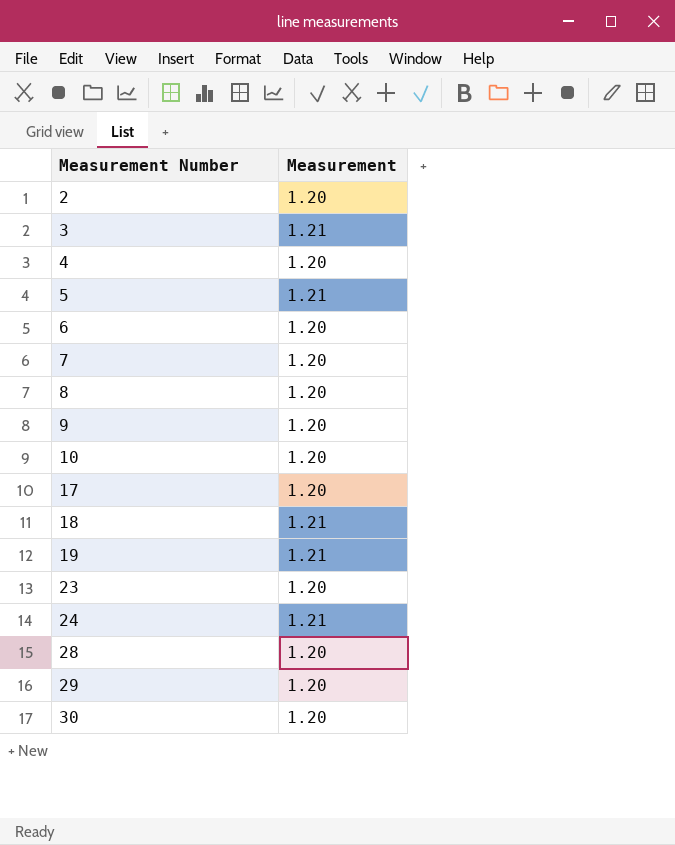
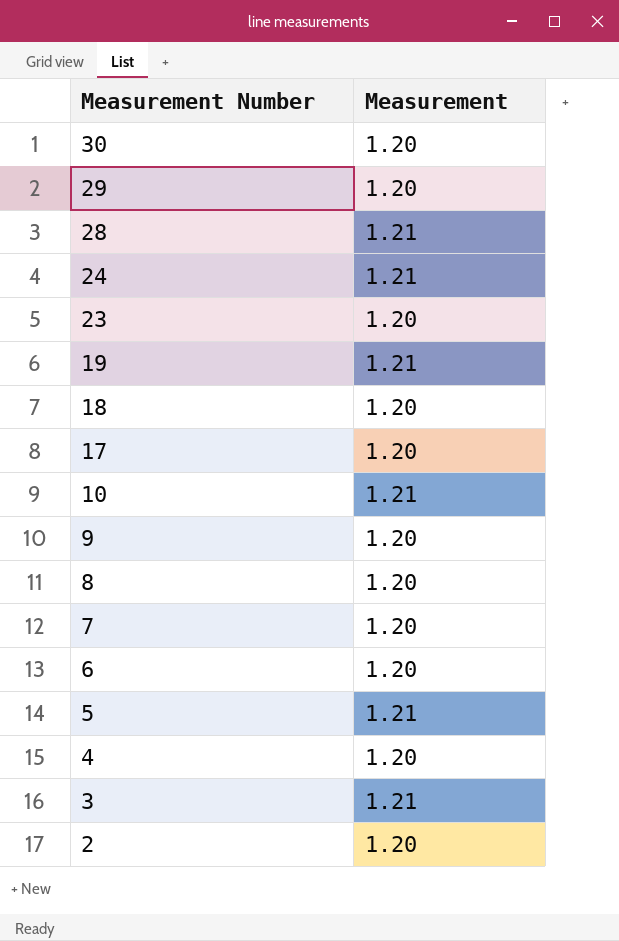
row order: Measurement Number ascending -> Measurement Number descending
28 | Measurement: 1.20 -> 1.21
18 | Measurement: 1.21 -> 1.20
10 | Measurement: 1.20 -> 1.21

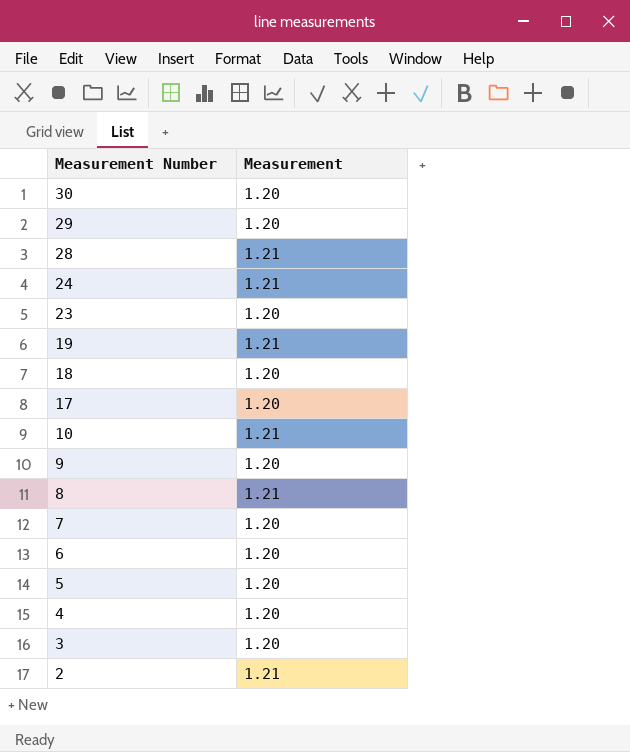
8 | Measurement: 1.20 -> 1.21
5 | Measurement: 1.21 -> 1.20
3 | Measurement: 1.21 -> 1.20
2 | Measurement: 1.20 -> 1.21

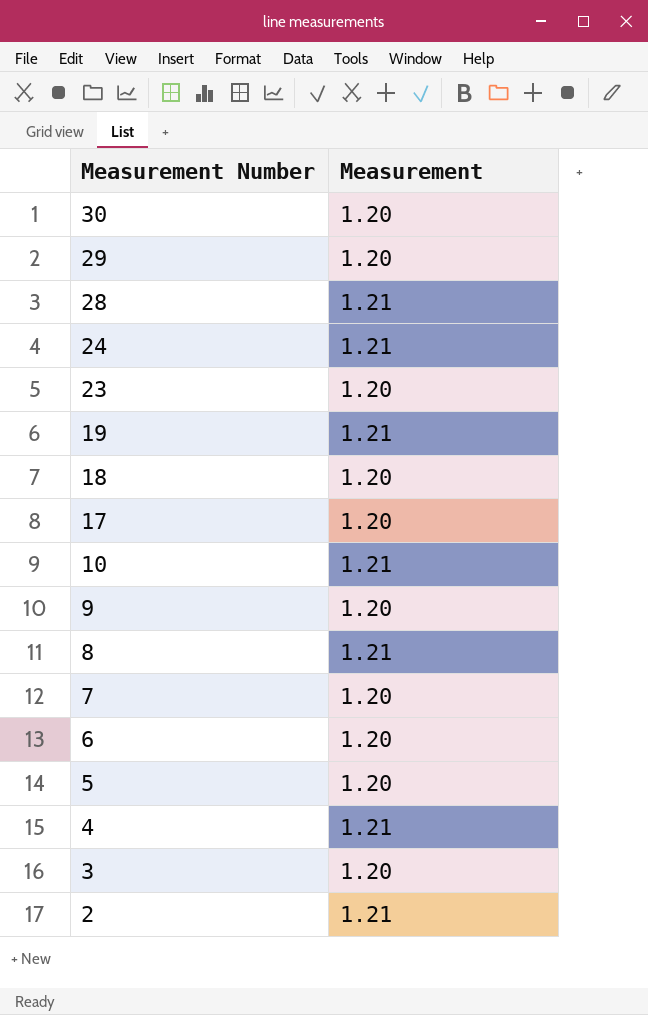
4 | Measurement: 1.20 -> 1.21

